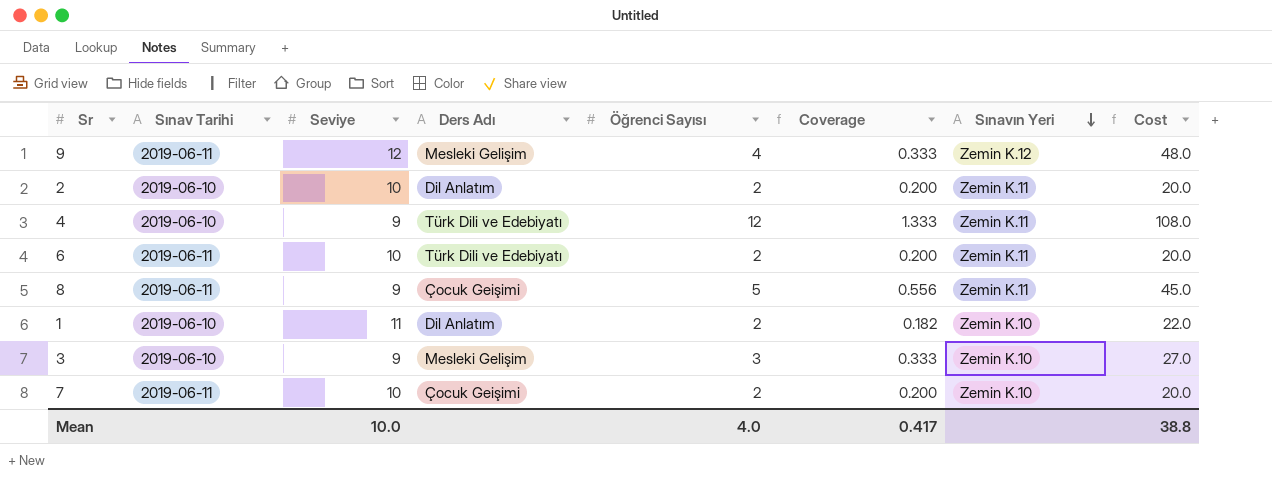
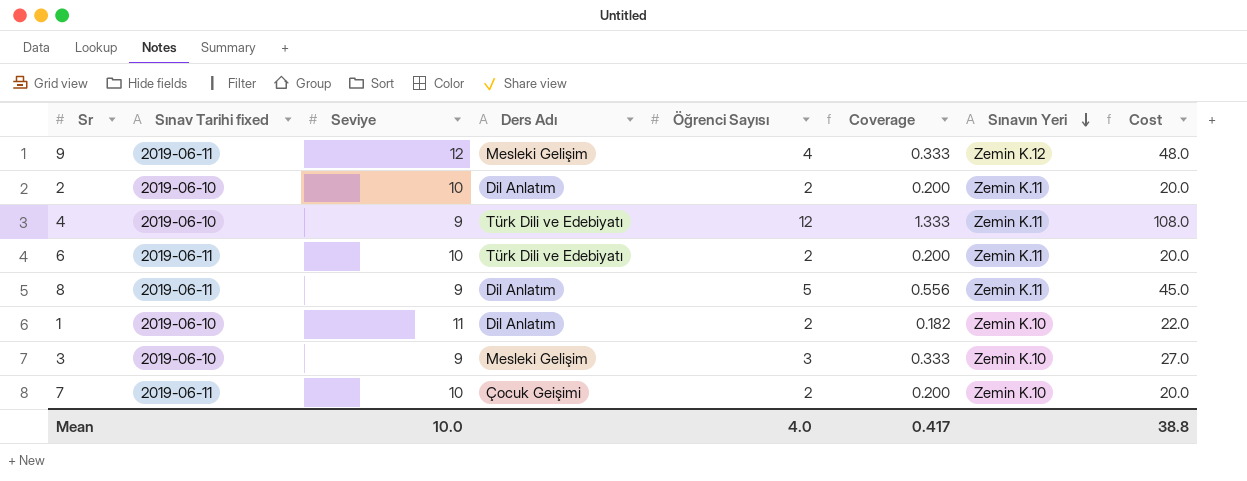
column name: Sınav Tarihi -> Sınav Tarihi fixed
8 | Ders Adı: Çocuk Geişimi -> Dil Anlatım

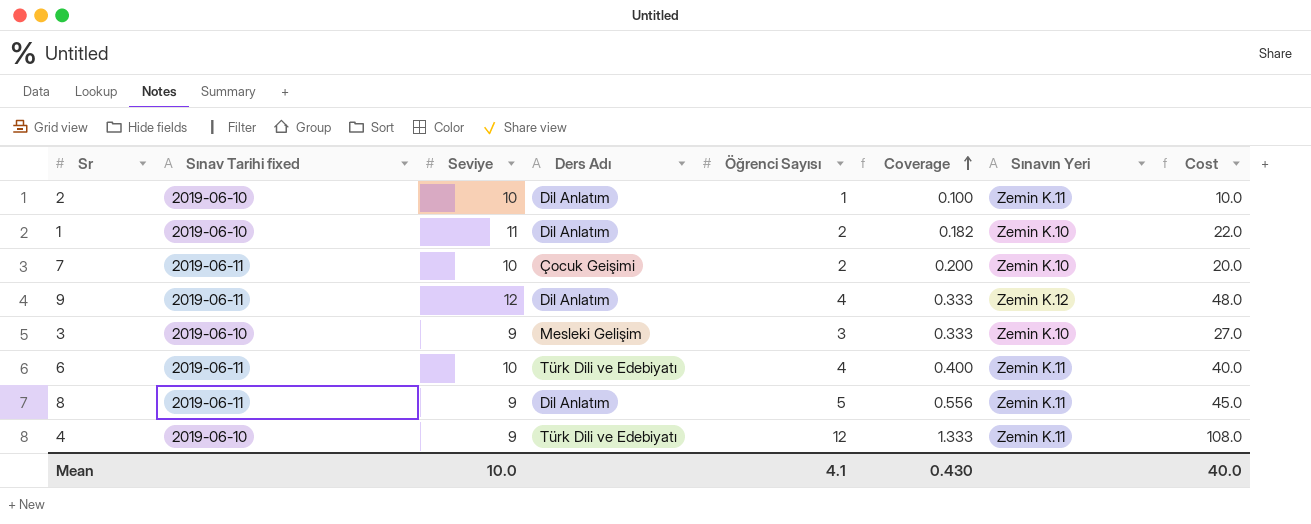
row order: Sınavın Yeri descending -> Coverage ascending
2 | Öğrenci Sayısı: 2 -> 1
2 | Coverage: 0.200 -> 0.100
2 | Cost: 20.0 -> 10.0
9 | Ders Adı: Mesleki Gelişim -> Dil Anlatım
6 | Öğrenci Sayısı: 2 -> 4
6 | Coverage: 0.200 -> 0.400
6 | Cost: 20.0 -> 40.0
Mean | Öğrenci Sayısı: 4.0 -> 4.1
Mean | Coverage: 0.417 -> 0.430
Mean | Cost: 38.8 -> 40.0

